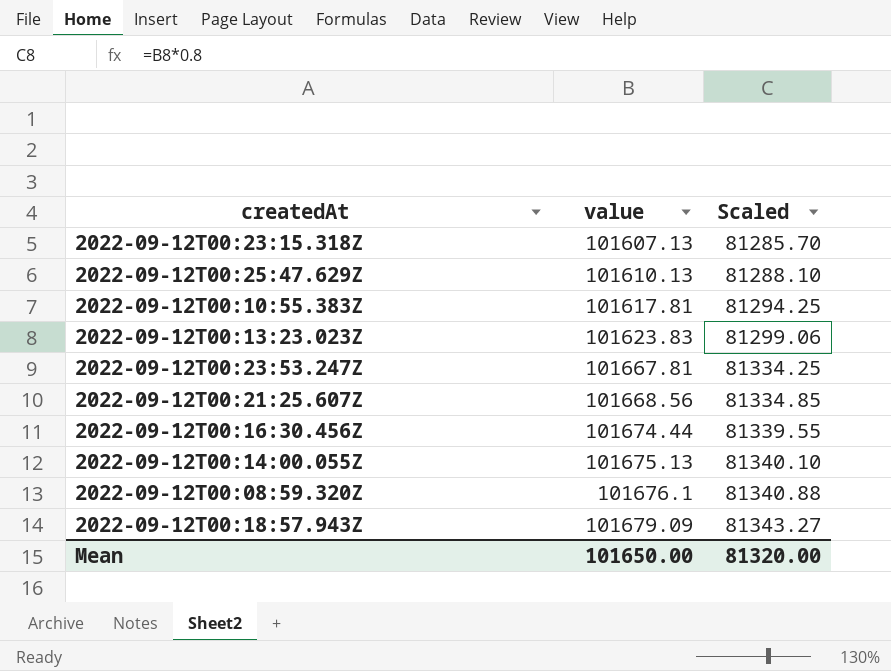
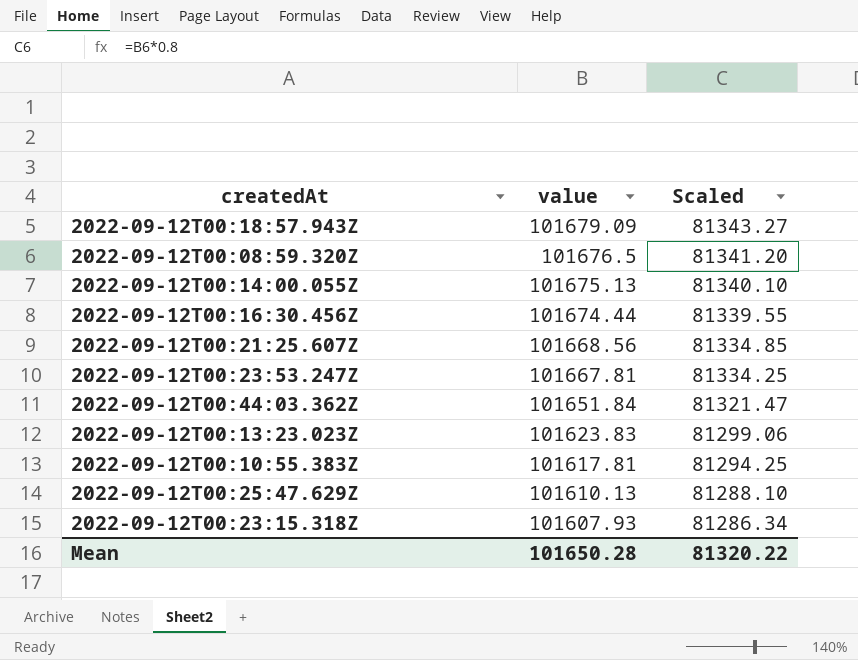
row order: value ascending -> value descending
2022-09-12T00:08:59.320Z | value: 101676.1 -> 101676.5
2022-09-12T00:08:59.320Z | Scaled: 81340.88 -> 81341.20
row 2022-09-12T00:44:03.362Z: none -> 101651.84 | 81321.47
2022-09-12T00:23:15.318Z | value: 101607.13 -> 101607.93
2022-09-12T00:23:15.318Z | Scaled: 81285.70 -> 81286.34
Mean | value: 101650.00 -> 101650.28
Mean | Scaled: 81320.00 -> 81320.22

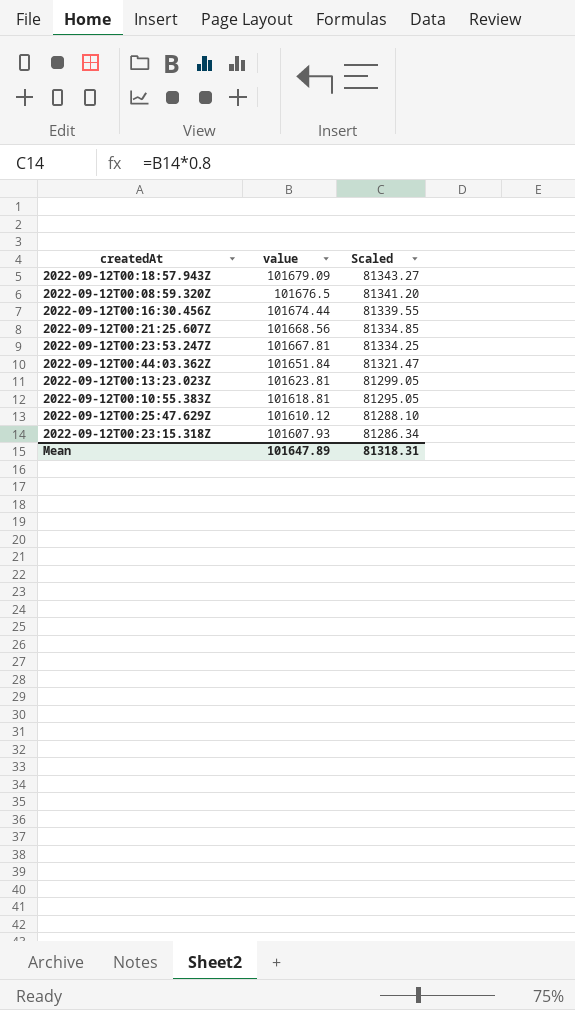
row 2022-09-12T00:14:00.055Z: 101675.13 | 81340.10 -> none
2022-09-12T00:13:23.023Z | value: 101623.83 -> 101623.81
2022-09-12T00:13:23.023Z | Scaled: 81299.06 -> 81299.05
2022-09-12T00:10:55.383Z | value: 101617.81 -> 101618.81
2022-09-12T00:10:55.383Z | Scaled: 81294.25 -> 81295.05
2022-09-12T00:25:47.629Z | value: 101610.13 -> 101610.12
Mean | value: 101650.28 -> 101647.89
Mean | Scaled: 81320.22 -> 81318.31

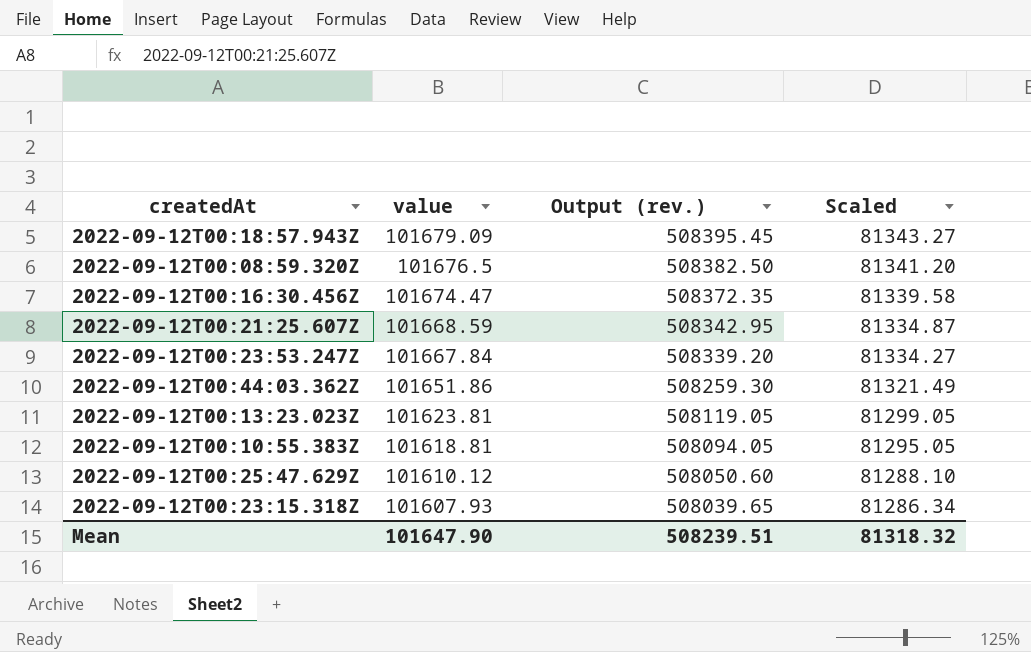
column Output (rev.) | formula: none -> [value] * 5
2022-09-12T00:16:30.456Z | value: 101674.44 -> 101674.47
2022-09-12T00:16:30.456Z | Scaled: 81339.55 -> 81339.58
2022-09-12T00:21:25.607Z | value: 101668.56 -> 101668.59
2022-09-12T00:21:25.607Z | Scaled: 81334.85 -> 81334.87
2022-09-12T00:23:53.247Z | value: 101667.81 -> 101667.84
2022-09-12T00:23:53.247Z | Scaled: 81334.25 -> 81334.27
2022-09-12T00:44:03.362Z | value: 101651.84 -> 101651.86
2022-09-12T00:44:03.362Z | Scaled: 81321.47 -> 81321.49
Mean | value: 101647.89 -> 101647.90
Mean | Scaled: 81318.31 -> 81318.32

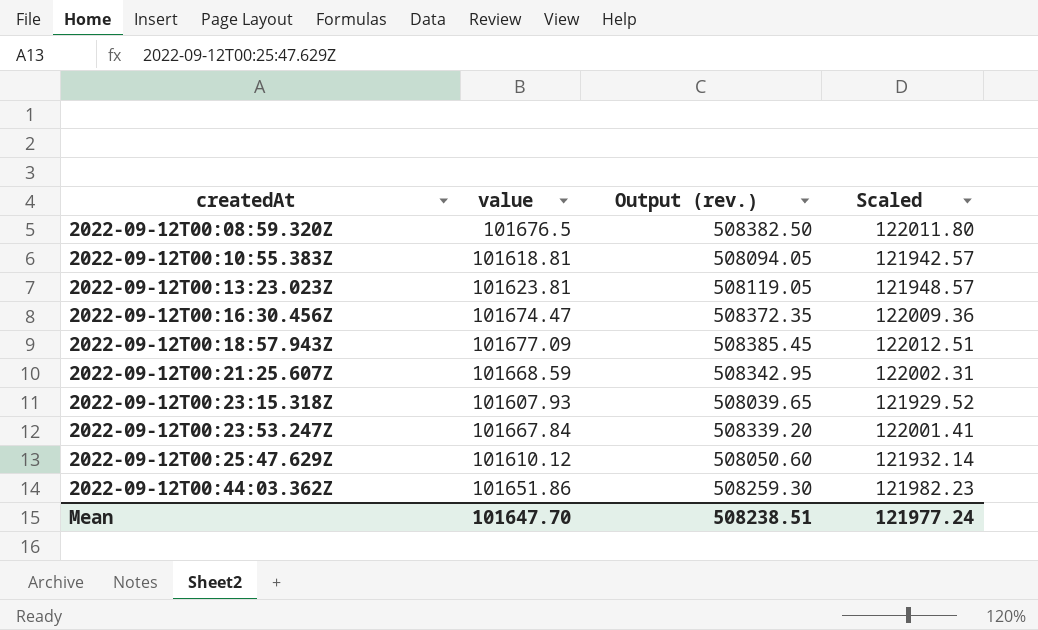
row order: value descending -> createdAt ascending
column Scaled | formula: [value] * 0.8 -> [value] * 1.2
2022-09-12T00:18:57.943Z | value: 101679.09 -> 101677.09
2022-09-12T00:18:57.943Z | Output (rev.): 508395.45 -> 508385.45
Mean | value: 101647.90 -> 101647.70
Mean | Output (rev.): 508239.51 -> 508238.51
Mean | Scaled: 81318.32 -> 121977.24

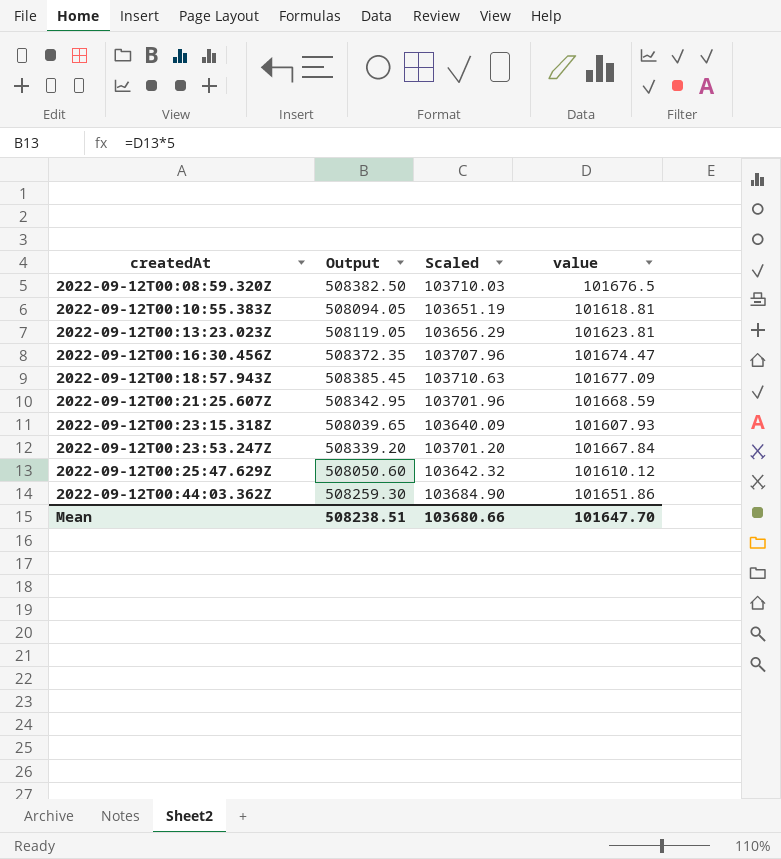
column name: Output (rev.) -> Output
column Scaled | formula: [value] * 1.2 -> [value] * 1.02
column value | position: 2 -> 4
Mean | Scaled: 121977.24 -> 103680.66

